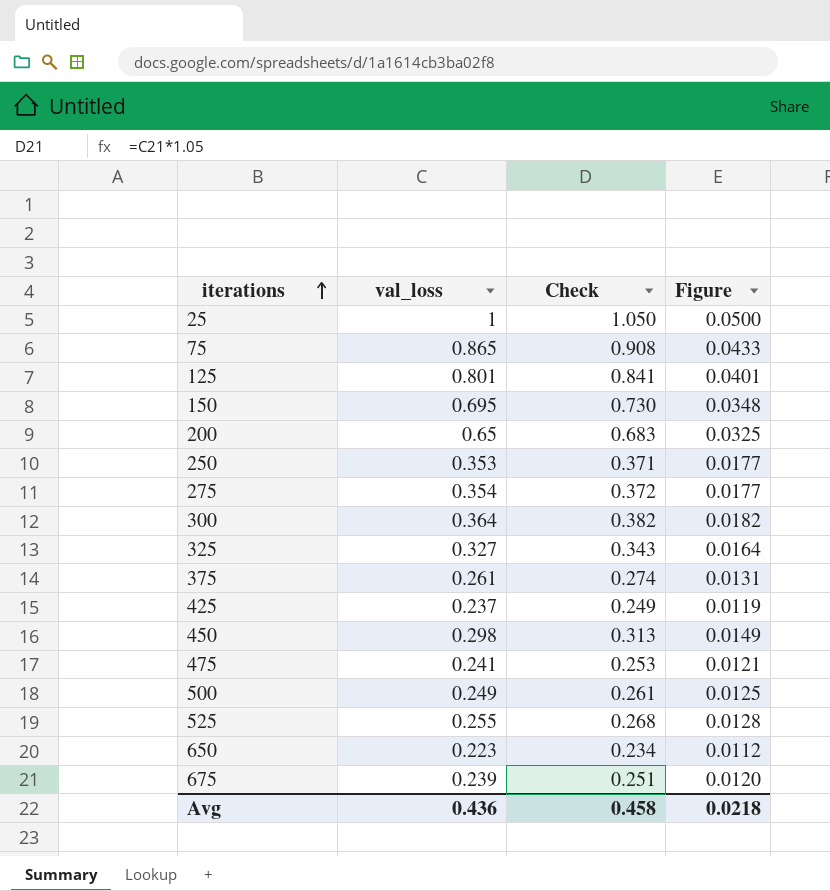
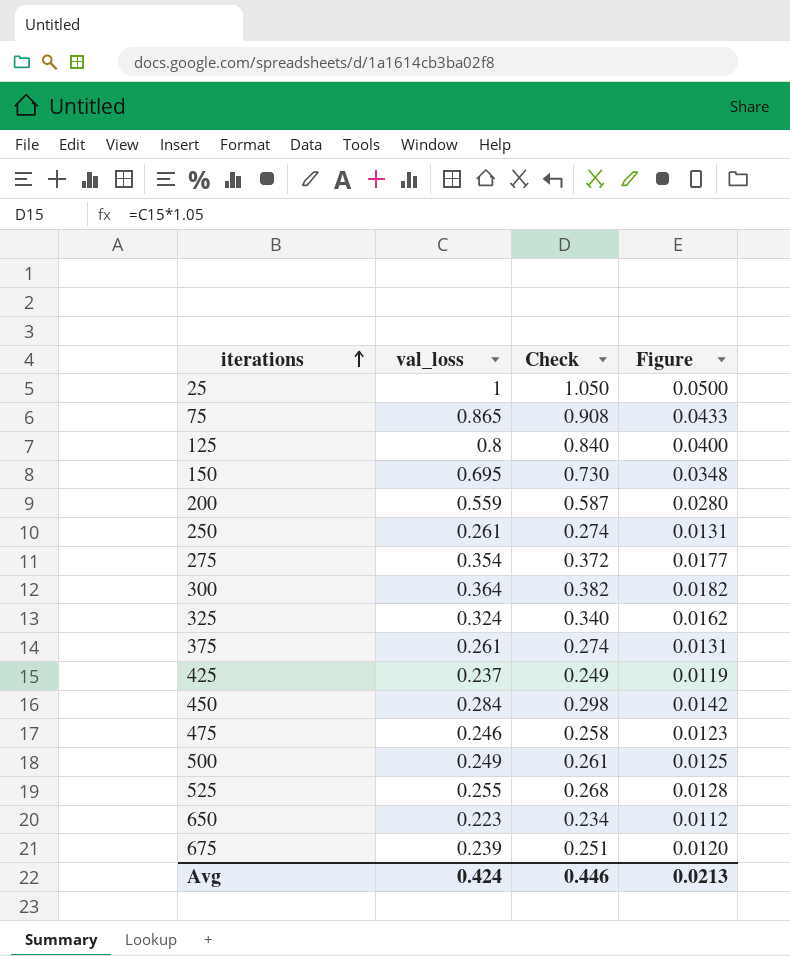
125 | val_loss: 0.801 -> 0.8
125 | Check: 0.841 -> 0.840
125 | Figure: 0.0401 -> 0.0400
200 | val_loss: 0.65 -> 0.559
200 | Check: 0.683 -> 0.587
200 | Figure: 0.0325 -> 0.0280
250 | val_loss: 0.353 -> 0.261
250 | Check: 0.371 -> 0.274
250 | Figure: 0.0177 -> 0.0131
325 | val_loss: 0.327 -> 0.324
325 | Check: 0.343 -> 0.340
325 | Figure: 0.0164 -> 0.0162
450 | val_loss: 0.298 -> 0.284
450 | Check: 0.313 -> 0.298
450 | Figure: 0.0149 -> 0.0142
475 | val_loss: 0.241 -> 0.246
475 | Check: 0.253 -> 0.258
475 | Figure: 0.0121 -> 0.0123
Avg | val_loss: 0.436 -> 0.424
Avg | Check: 0.458 -> 0.446
Avg | Figure: 0.0218 -> 0.0213

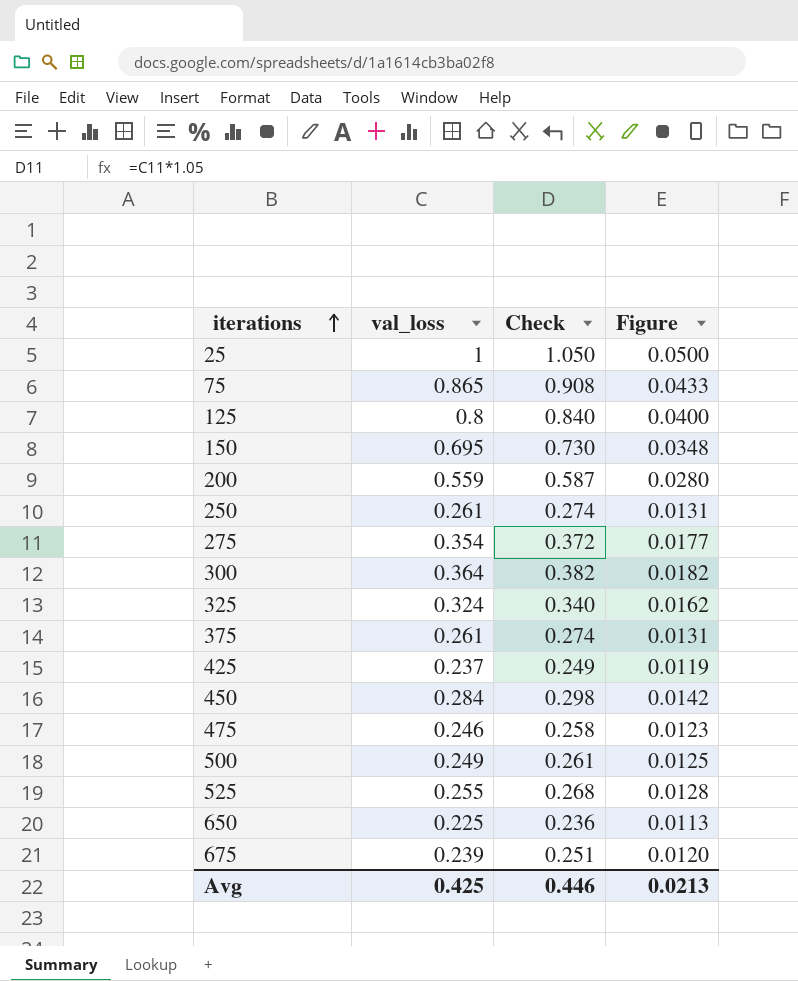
650 | val_loss: 0.223 -> 0.225
650 | Check: 0.234 -> 0.236
650 | Figure: 0.0112 -> 0.0113
Avg | val_loss: 0.424 -> 0.425

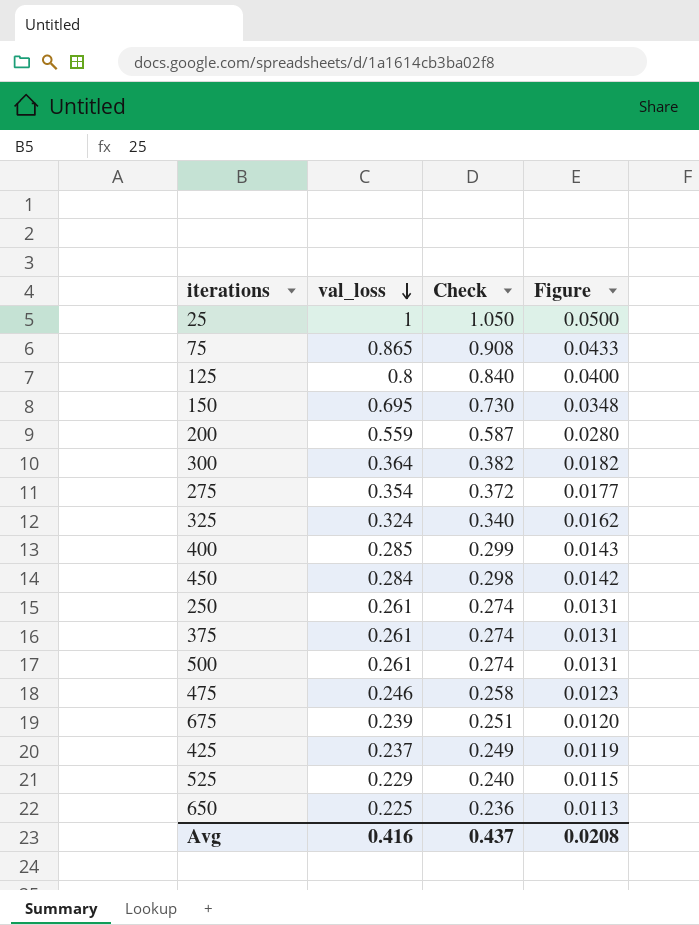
row order: iterations ascending -> val_loss descending
row 400: none -> 0.285 | 0.299 | 0.0143
500 | val_loss: 0.249 -> 0.261
500 | Check: 0.261 -> 0.274
500 | Figure: 0.0125 -> 0.0131
525 | val_loss: 0.255 -> 0.229
525 | Check: 0.268 -> 0.240
525 | Figure: 0.0128 -> 0.0115
Avg | val_loss: 0.425 -> 0.416
Avg | Check: 0.446 -> 0.437
Avg | Figure: 0.0213 -> 0.0208

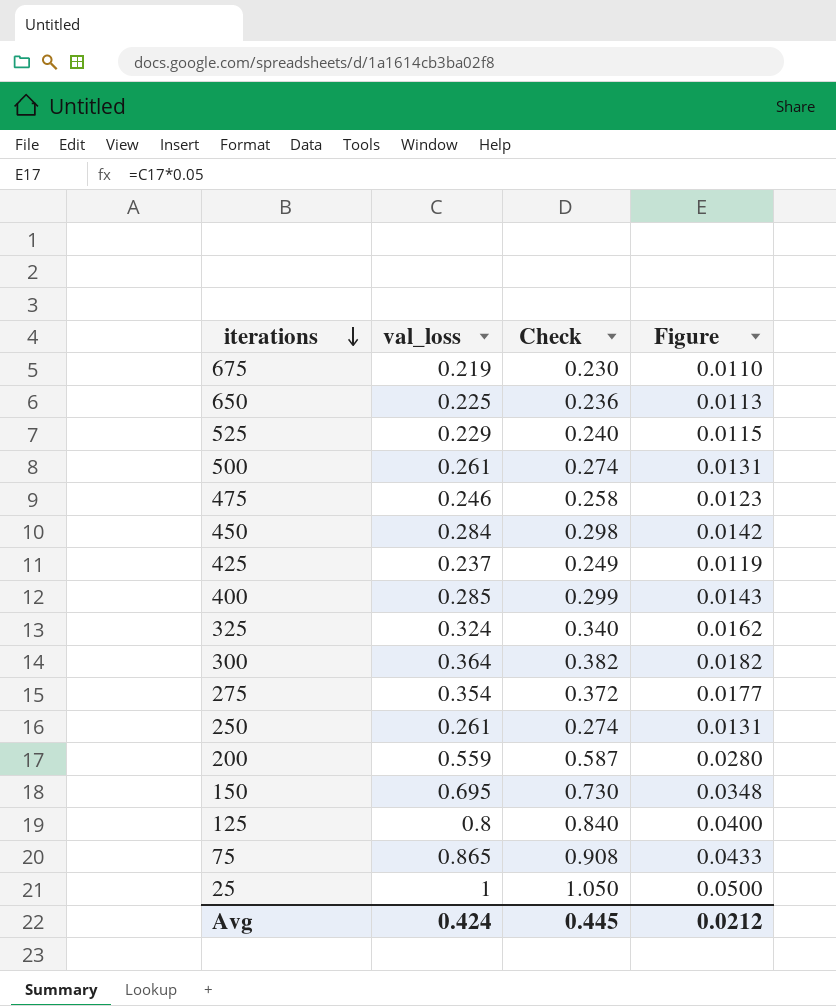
row order: val_loss descending -> iterations descending
row 375: 0.261 | 0.274 | 0.0131 -> none
675 | val_loss: 0.239 -> 0.219
675 | Check: 0.251 -> 0.230
675 | Figure: 0.0120 -> 0.0110
Avg | val_loss: 0.416 -> 0.424
Avg | Check: 0.437 -> 0.445
Avg | Figure: 0.0208 -> 0.0212

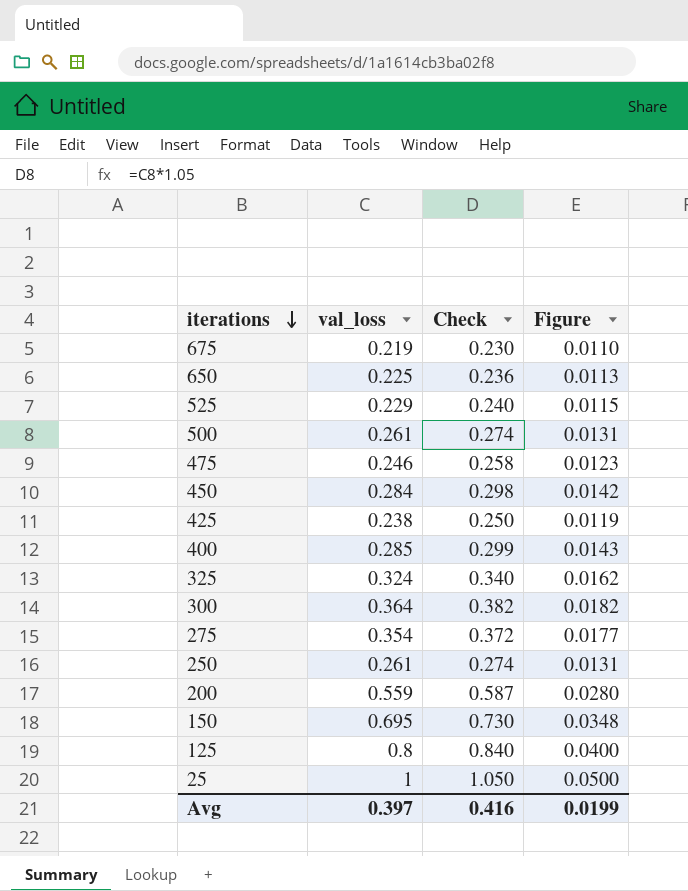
row 75: 0.865 | 0.908 | 0.0433 -> none
425 | val_loss: 0.237 -> 0.238
425 | Check: 0.249 -> 0.250
Avg | val_loss: 0.424 -> 0.397
Avg | Check: 0.445 -> 0.416
Avg | Figure: 0.0212 -> 0.0199

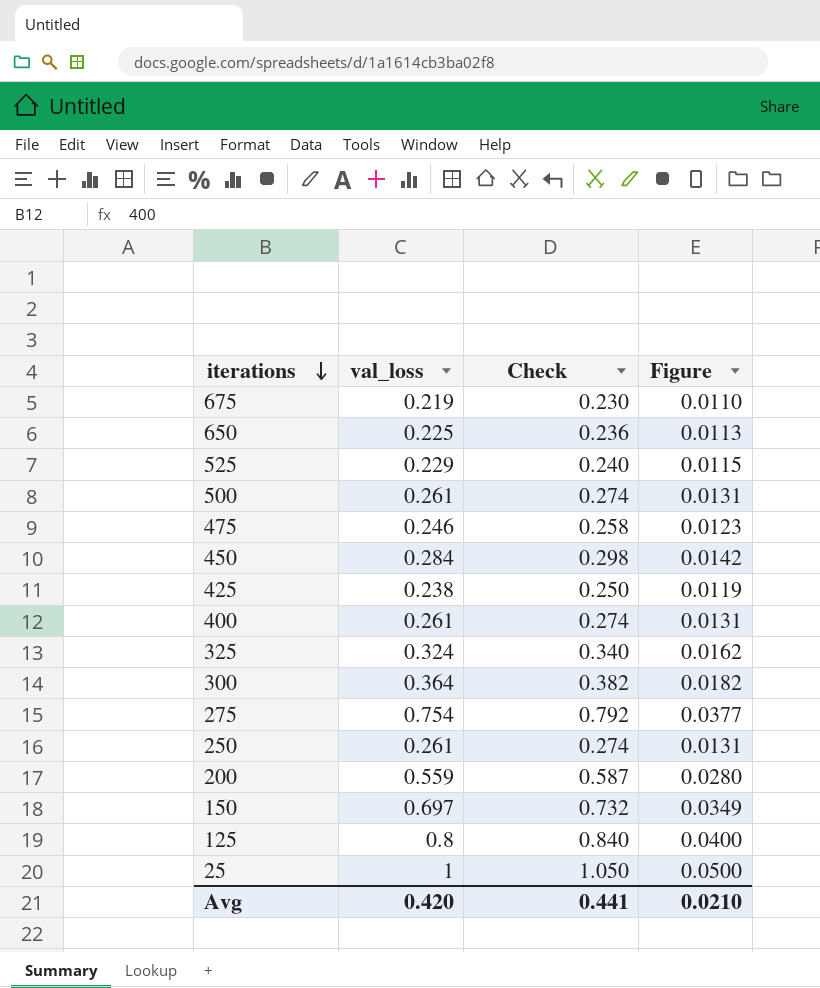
400 | val_loss: 0.285 -> 0.261
400 | Check: 0.299 -> 0.274
400 | Figure: 0.0143 -> 0.0131
275 | val_loss: 0.354 -> 0.754
275 | Check: 0.372 -> 0.792
275 | Figure: 0.0177 -> 0.0377
150 | val_loss: 0.695 -> 0.697
150 | Check: 0.730 -> 0.732
150 | Figure: 0.0348 -> 0.0349
Avg | val_loss: 0.397 -> 0.420
Avg | Check: 0.416 -> 0.441
Avg | Figure: 0.0199 -> 0.0210

